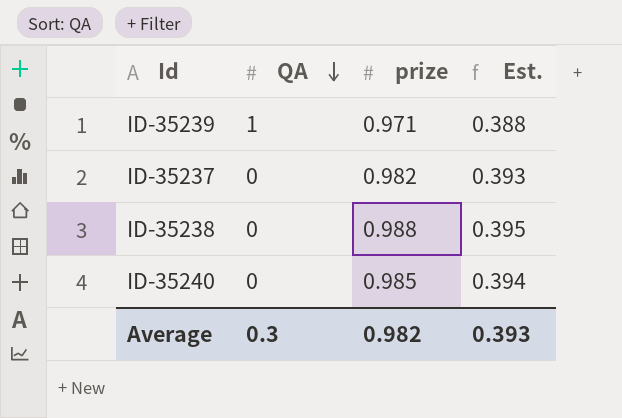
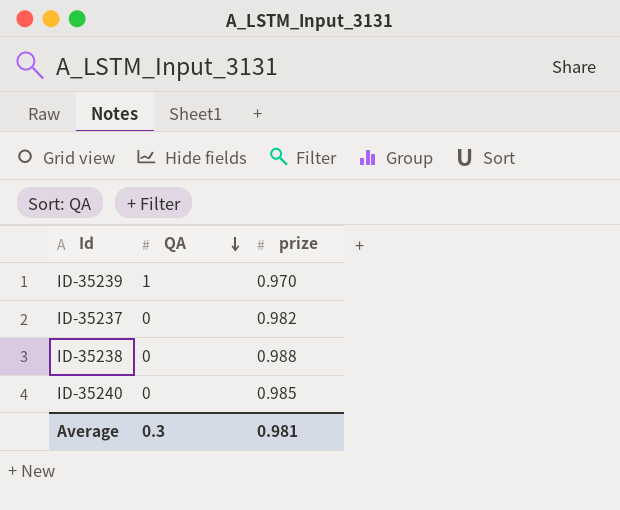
column Est. | formula: [prize] * 0.4 -> none
ID-35239 | prize: 0.971 -> 0.970
Average | prize: 0.982 -> 0.981

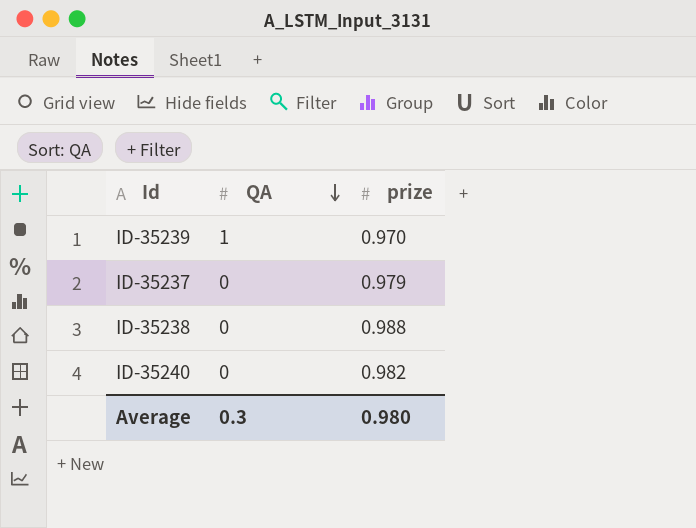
ID-35237 | prize: 0.982 -> 0.979
ID-35240 | prize: 0.985 -> 0.982
Average | prize: 0.981 -> 0.980

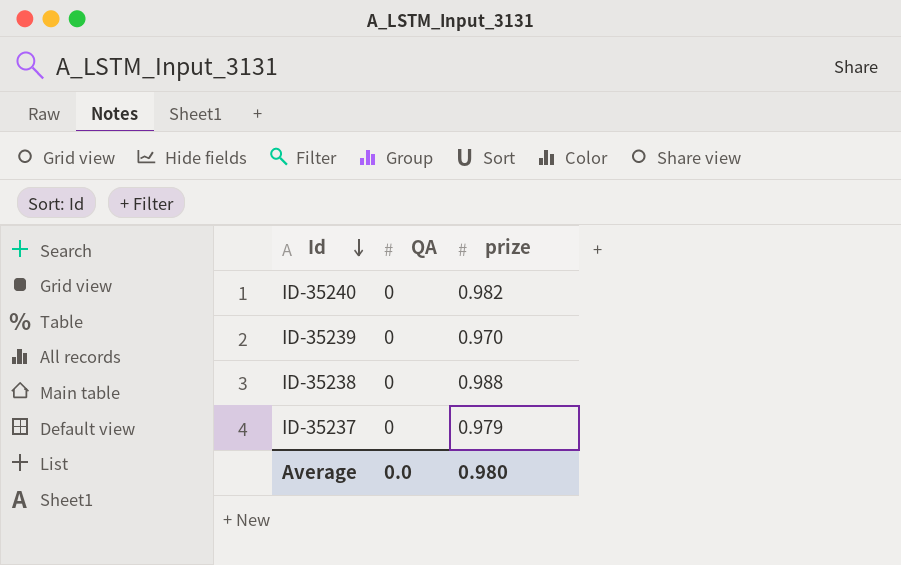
row order: QA descending -> Id descending
ID-35239 | QA: 1 -> 0
Average | QA: 0.3 -> 0.0

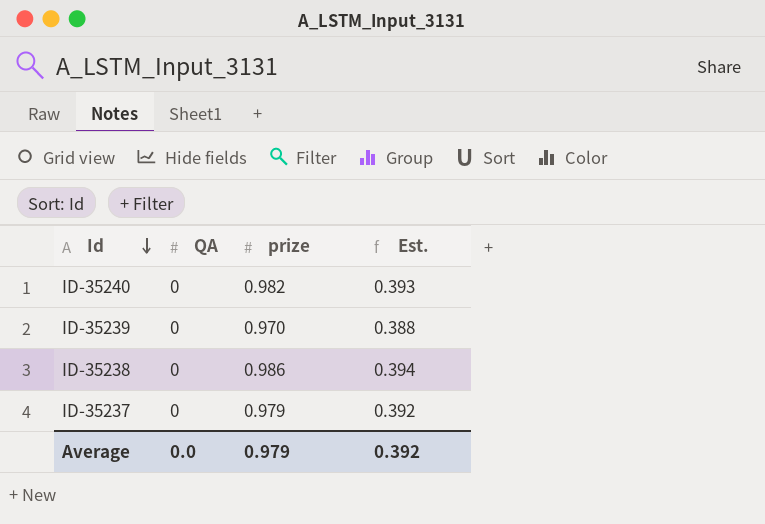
column Est. | formula: none -> [prize] * 0.4
ID-35238 | prize: 0.988 -> 0.986
Average | prize: 0.980 -> 0.979

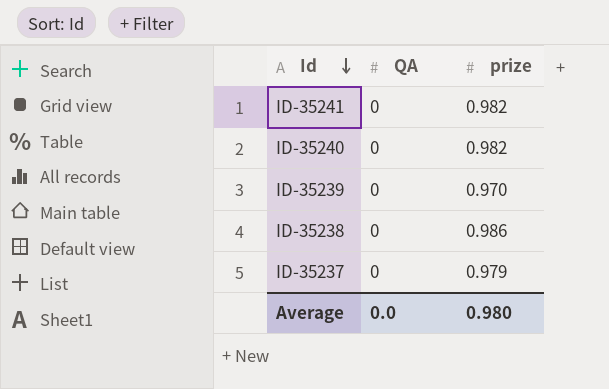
column Est. | formula: [prize] * 0.4 -> none
row ID-35241: none -> 0 | 0.982
Average | prize: 0.979 -> 0.980

